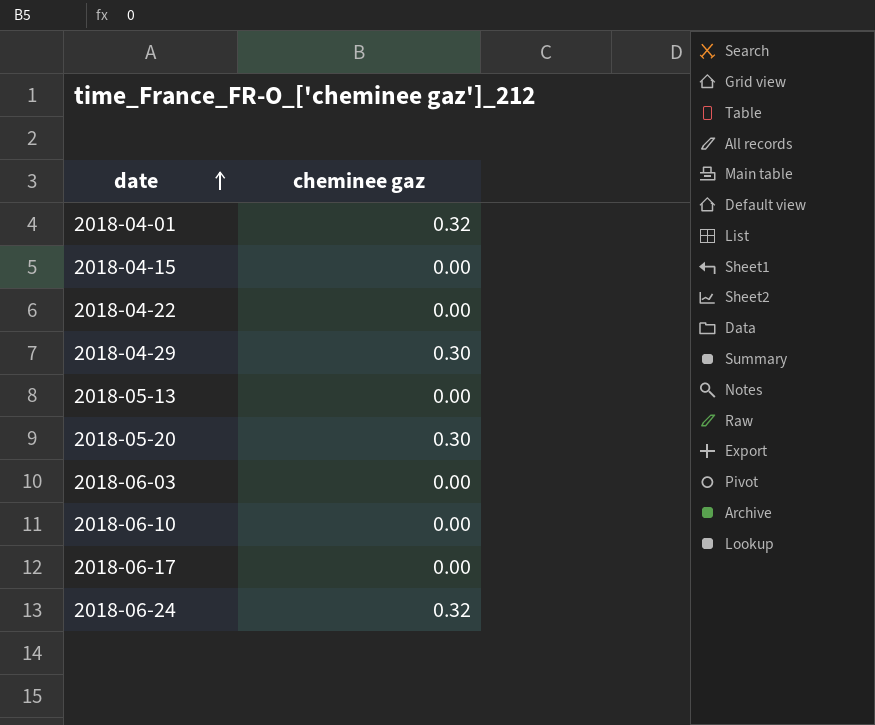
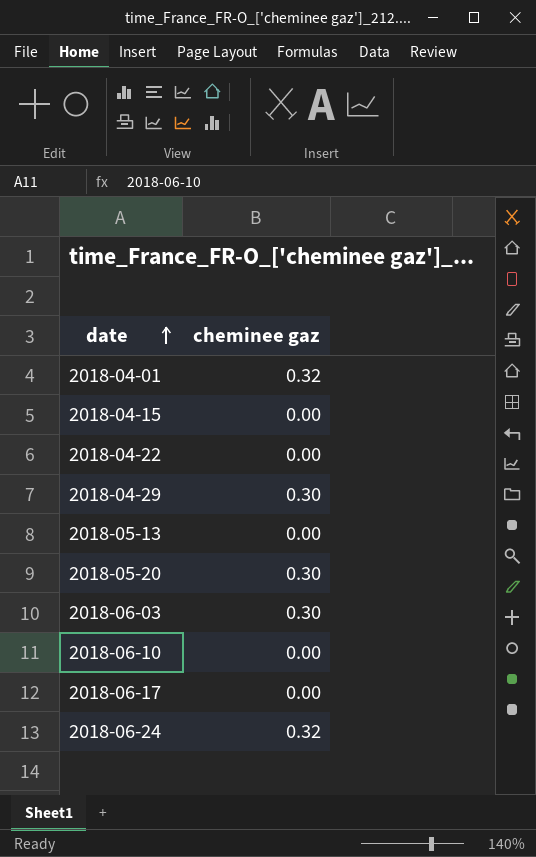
2018-06-03 | cheminee gaz: 0.00 -> 0.30

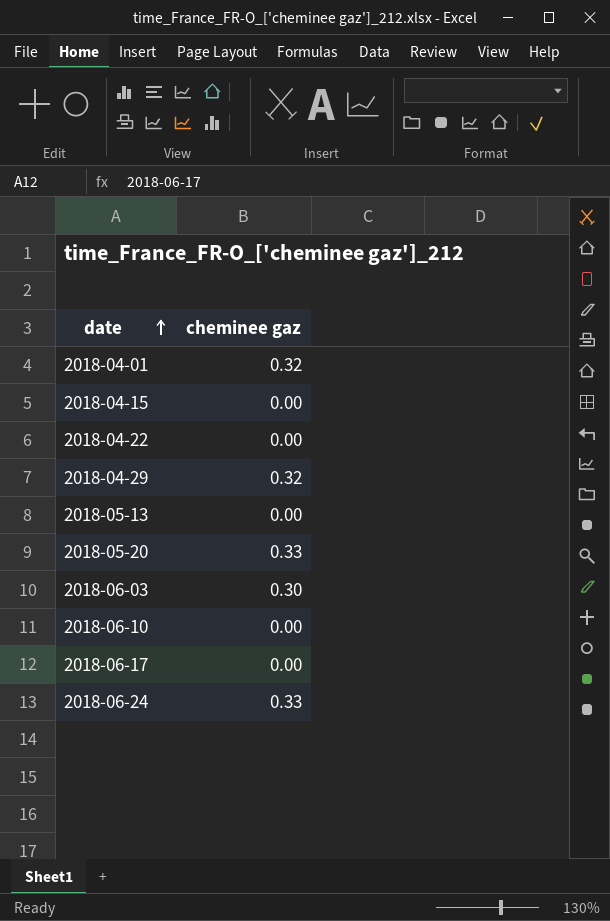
2018-04-29 | cheminee gaz: 0.30 -> 0.32
2018-05-20 | cheminee gaz: 0.30 -> 0.33
2018-06-24 | cheminee gaz: 0.32 -> 0.33

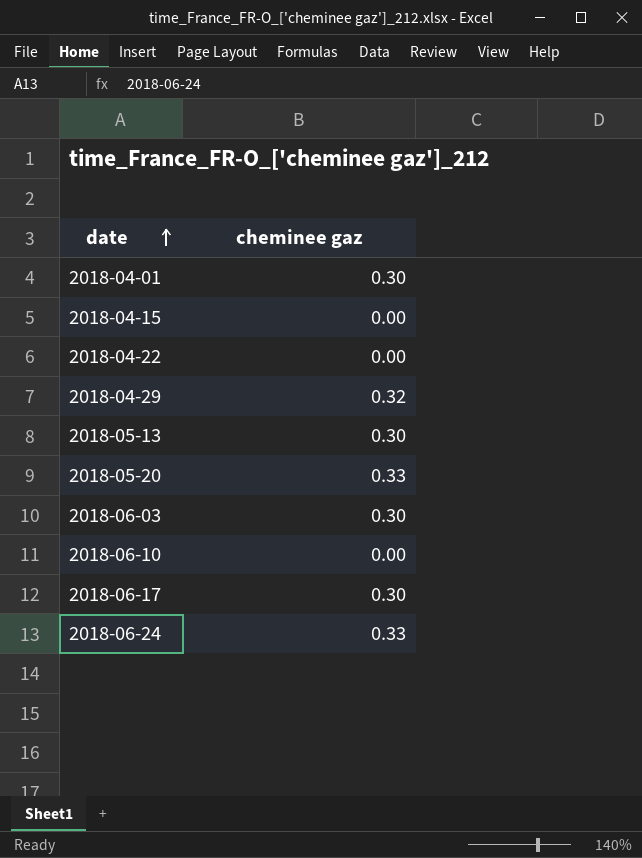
2018-04-01 | cheminee gaz: 0.32 -> 0.30
2018-05-13 | cheminee gaz: 0.00 -> 0.30
2018-06-17 | cheminee gaz: 0.00 -> 0.30

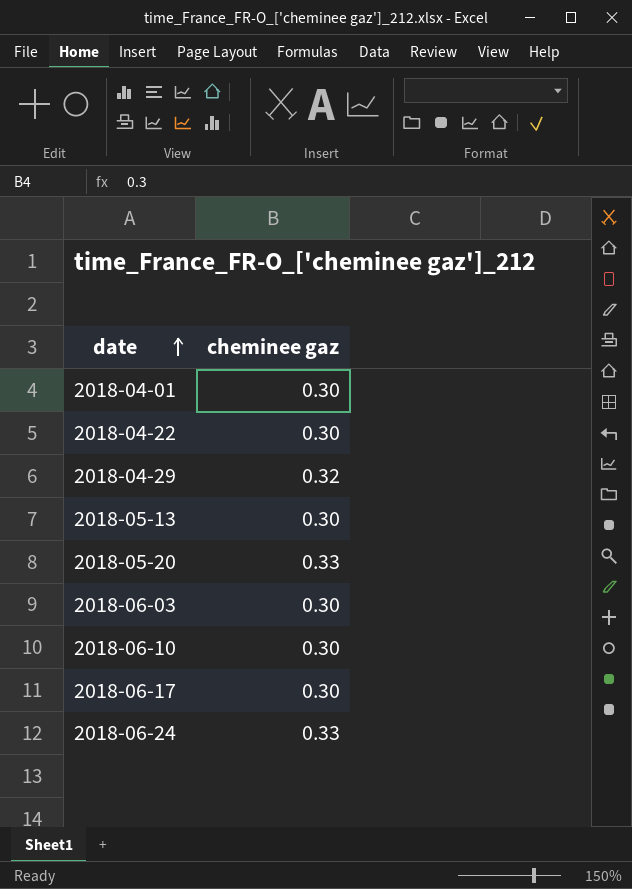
row 2018-04-15: 0.00 -> none
2018-04-22 | cheminee gaz: 0.00 -> 0.30
2018-06-10 | cheminee gaz: 0.00 -> 0.30

